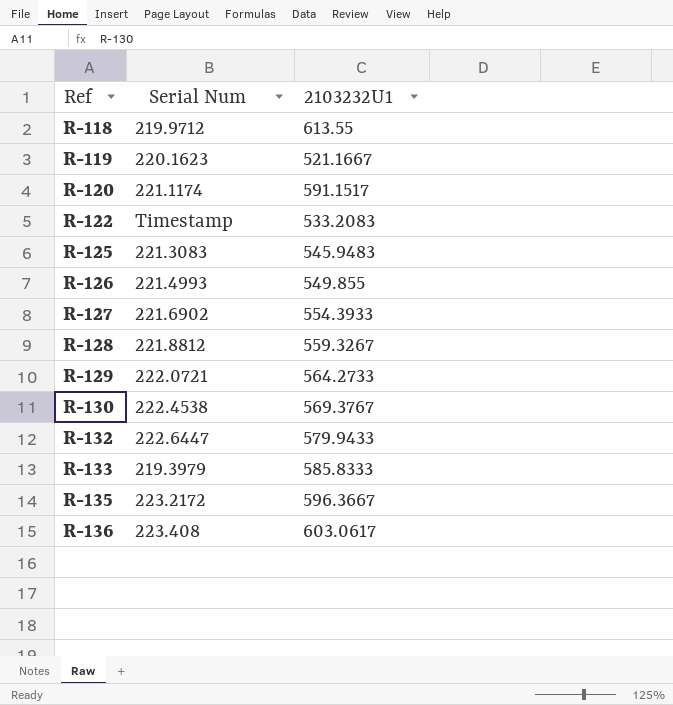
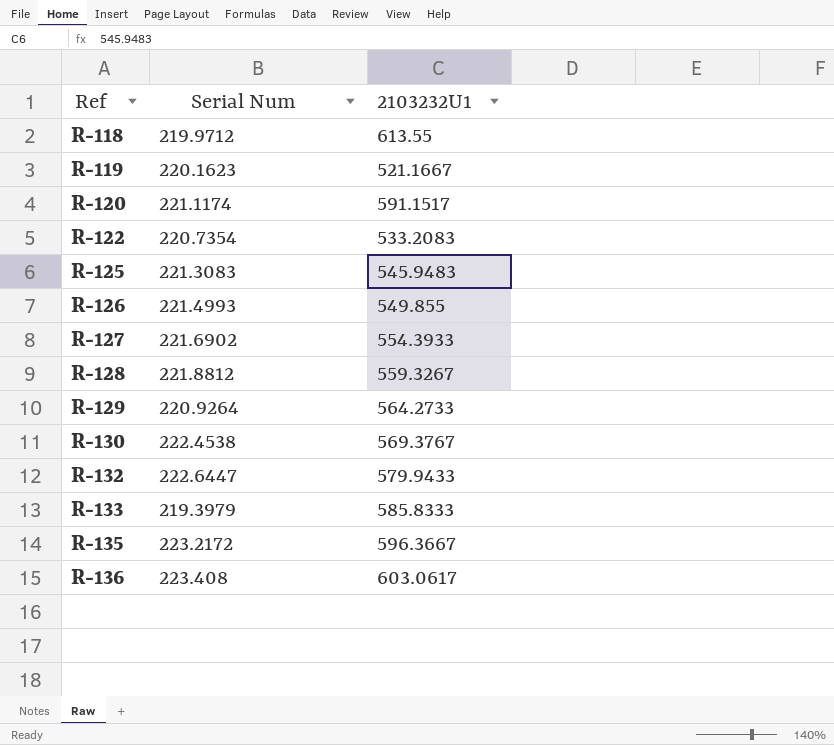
R-122 | Serial Num: Timestamp -> 220.7354
R-129 | Serial Num: 222.0721 -> 220.9264

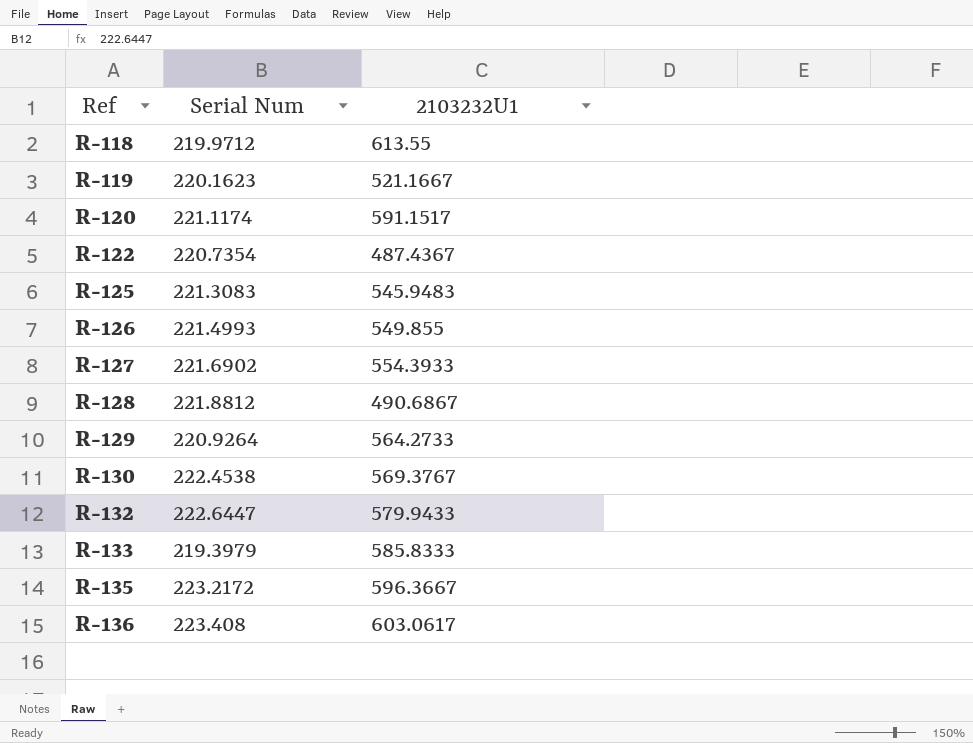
R-122 | 2103232U1: 533.2083 -> 487.4367
R-128 | 2103232U1: 559.3267 -> 490.6867

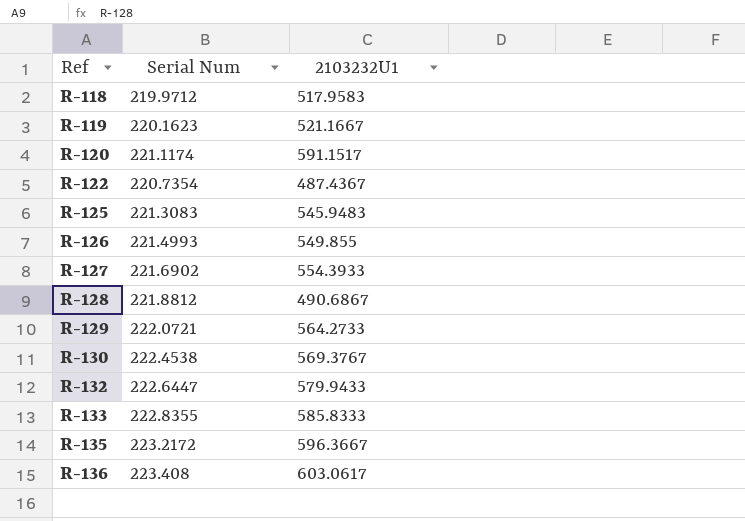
R-118 | 2103232U1: 613.55 -> 517.9583
R-129 | Serial Num: 220.9264 -> 222.0721
R-133 | Serial Num: 219.3979 -> 222.8355

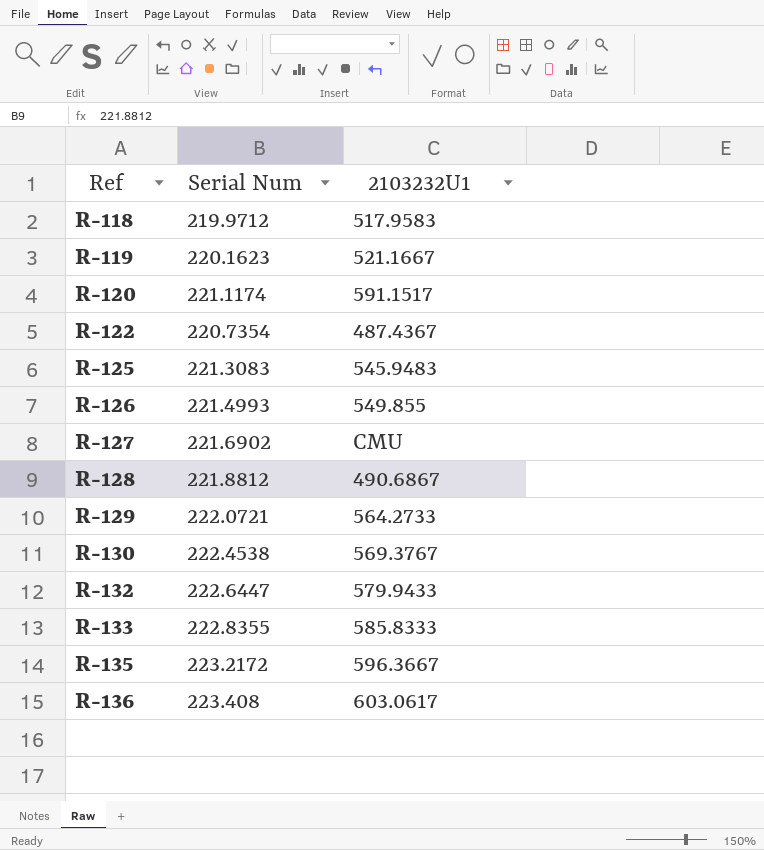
R-127 | 2103232U1: 554.3933 -> CMU

